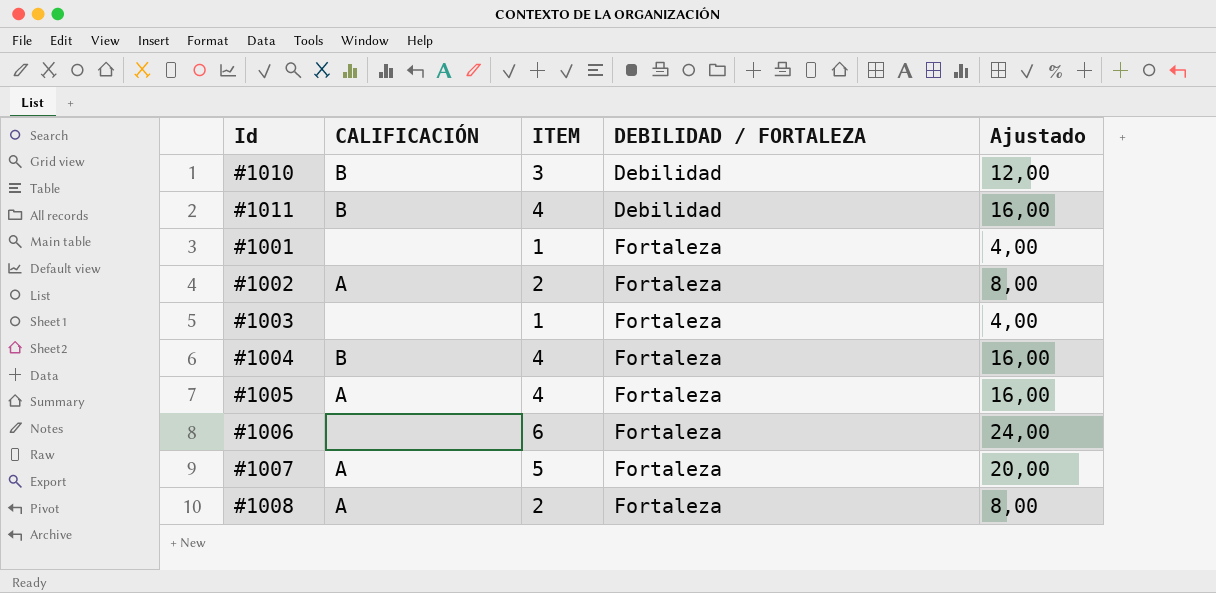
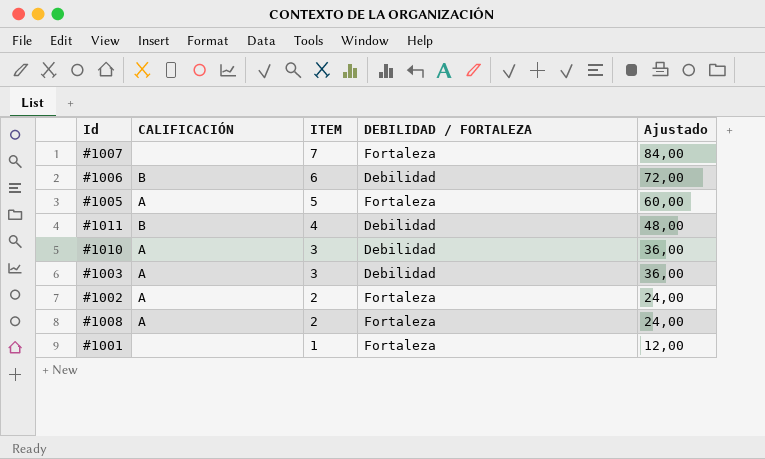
row order: DEBILIDAD / FORTALEZA ascending -> ITEM descending
column Ajustado | formula: [ITEM] * 4 -> [ITEM] * 12
row #1004: B | 4 | Fortaleza | 16,00 -> none
#1007 | CALIFICACIÓN: A -> none
#1007 | ITEM: 5 -> 7
#1006 | CALIFICACIÓN: none -> B
#1006 | DEBILIDAD / FORTALEZA: Fortaleza -> Debilidad
#1005 | ITEM: 4 -> 5
#1010 | CALIFICACIÓN: B -> A
#1003 | CALIFICACIÓN: none -> A
#1003 | ITEM: 1 -> 3
#1003 | DEBILIDAD / FORTALEZA: Fortaleza -> Debilidad

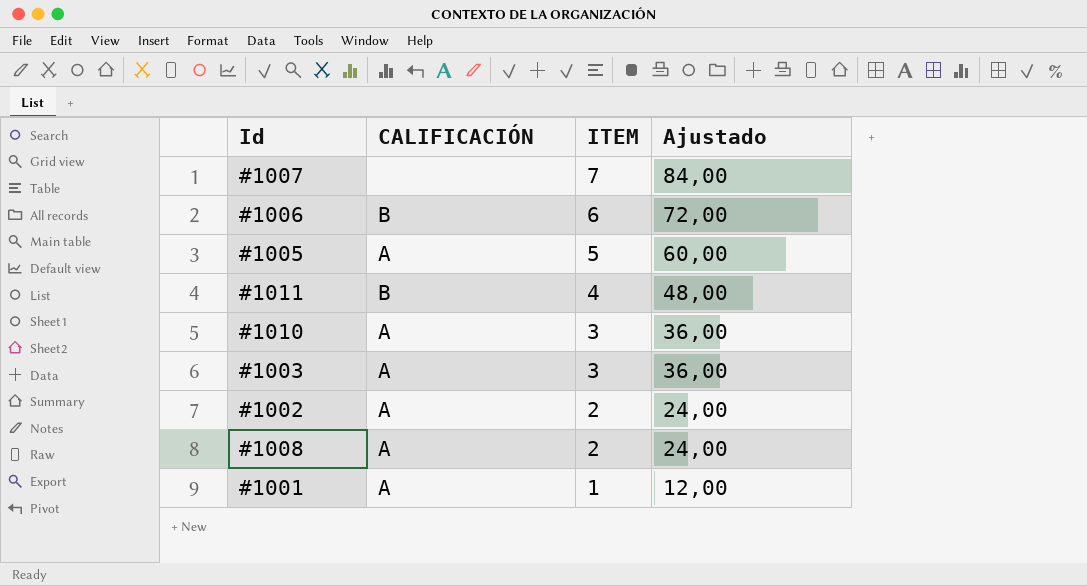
column DEBILIDAD / FORTALEZA | position: 4 -> none
#1001 | CALIFICACIÓN: none -> A

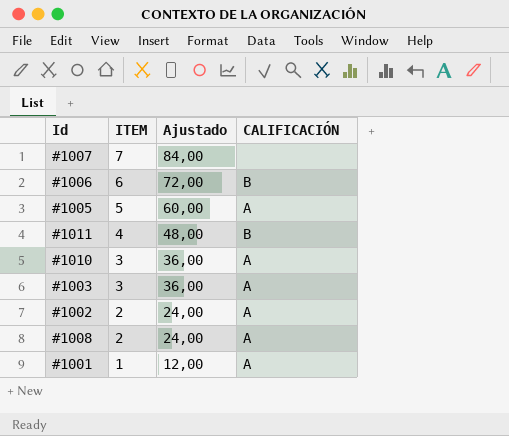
column CALIFICACIÓN | position: 2 -> 4

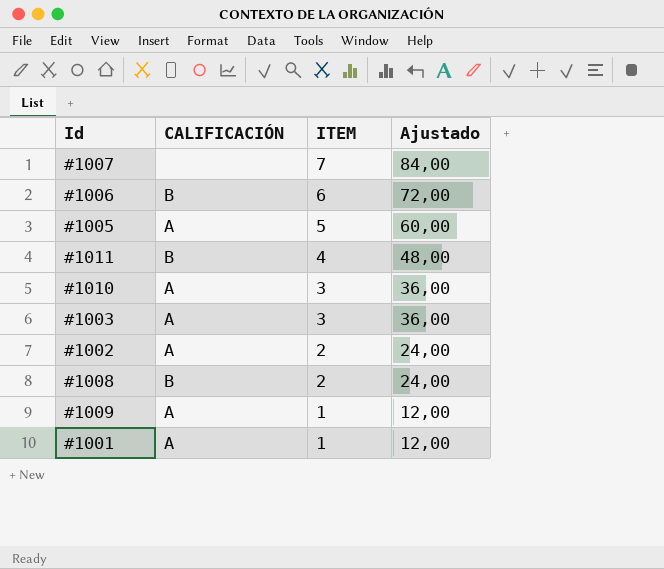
column CALIFICACIÓN | position: 4 -> 2
#1008 | CALIFICACIÓN: A -> B
row #1009: none -> A | 1 | 12,00

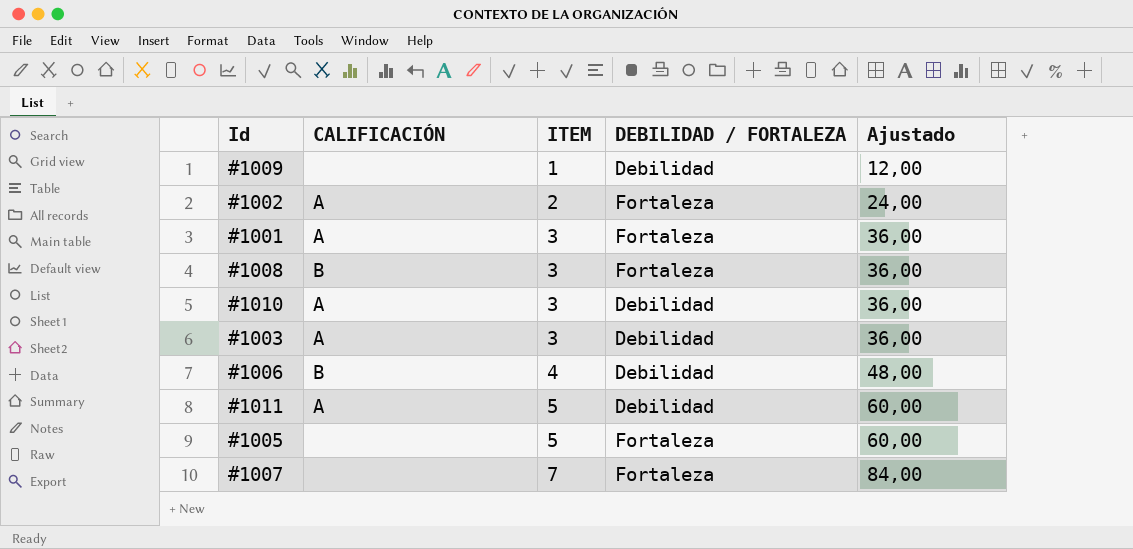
row order: ITEM descending -> ITEM ascending
column DEBILIDAD / FORTALEZA | position: none -> 4
#1009 | CALIFICACIÓN: A -> none
#1001 | ITEM: 1 -> 3
#1001 | Ajustado: 12,00 -> 36,00
#1008 | ITEM: 2 -> 3
#1008 | Ajustado: 24,00 -> 36,00
#1006 | ITEM: 6 -> 4
#1006 | Ajustado: 72,00 -> 48,00
#1011 | CALIFICACIÓN: B -> A
#1011 | ITEM: 4 -> 5
#1011 | Ajustado: 48,00 -> 60,00
#1005 | CALIFICACIÓN: A -> none

